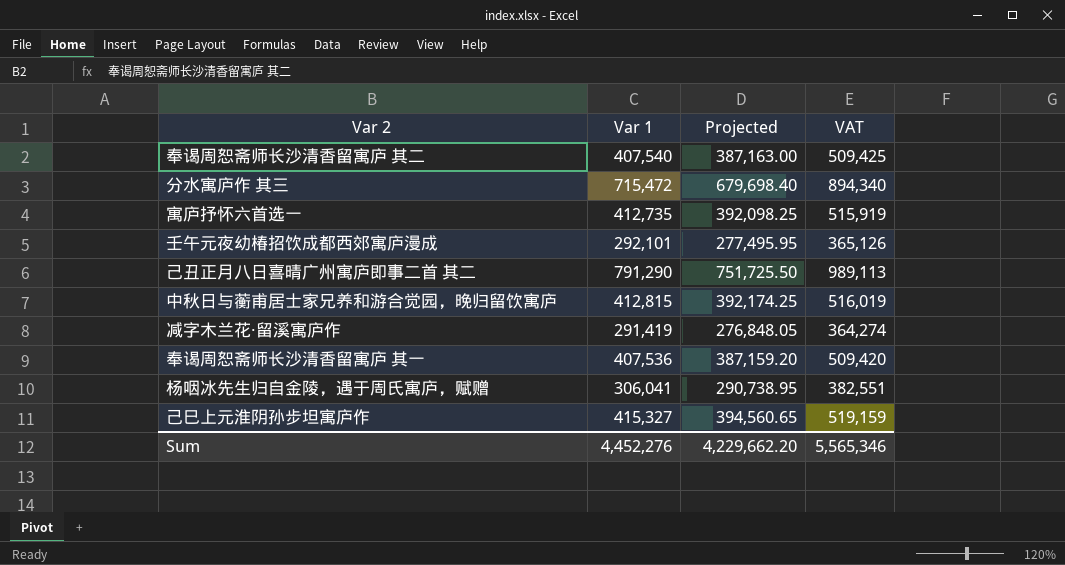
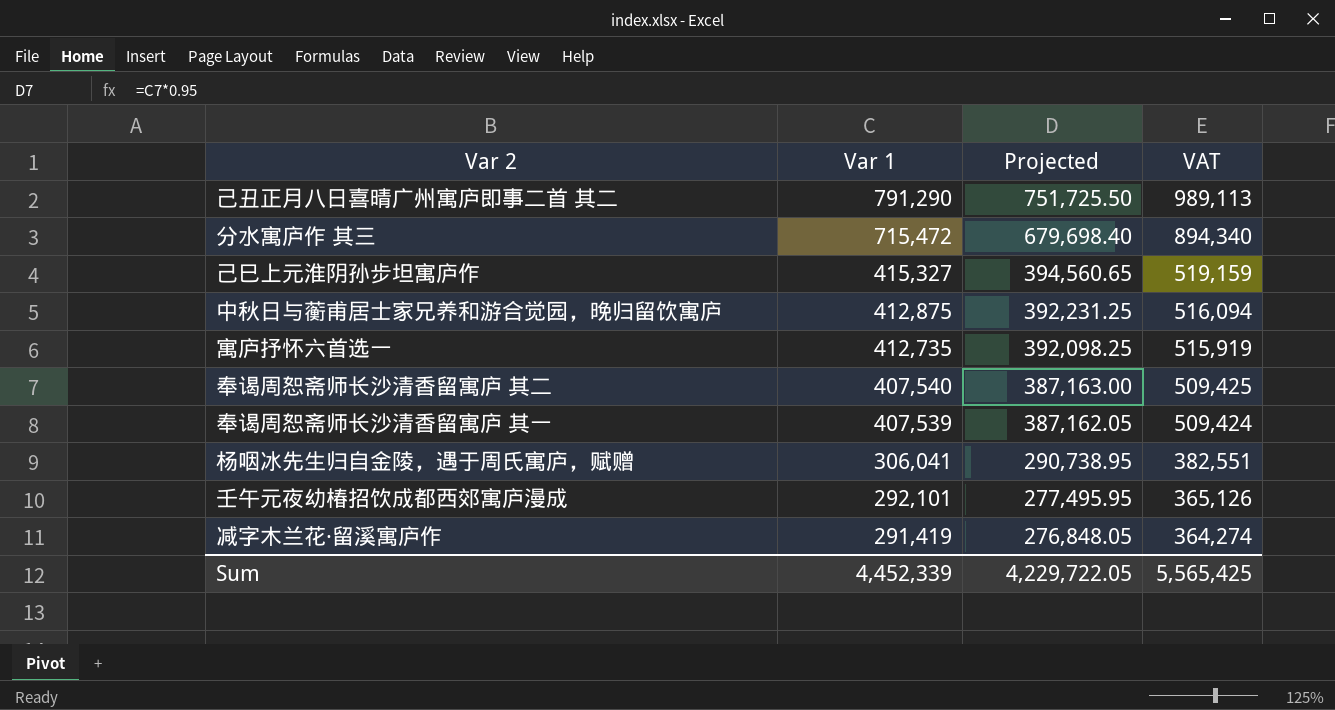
row order: none -> Var 1 descending
中秋日与蘅甫居士家兄养和游合觉园，晚归留饮寓庐 | Var 1: 412,815 -> 412,875
中秋日与蘅甫居士家兄养和游合觉园，晚归留饮寓庐 | Projected: 392,174.25 -> 392,231.25
中秋日与蘅甫居士家兄养和游合觉园，晚归留饮寓庐 | VAT: 516,019 -> 516,094
奉谒周恕斋师长沙清香留寓庐 其一 | Var 1: 407,536 -> 407,539
奉谒周恕斋师长沙清香留寓庐 其一 | Projected: 387,159.20 -> 387,162.05
奉谒周恕斋师长沙清香留寓庐 其一 | VAT: 509,420 -> 509,424
Sum | Var 1: 4,452,276 -> 4,452,339
Sum | Projected: 4,229,662.20 -> 4,229,722.05
Sum | VAT: 5,565,346 -> 5,565,425

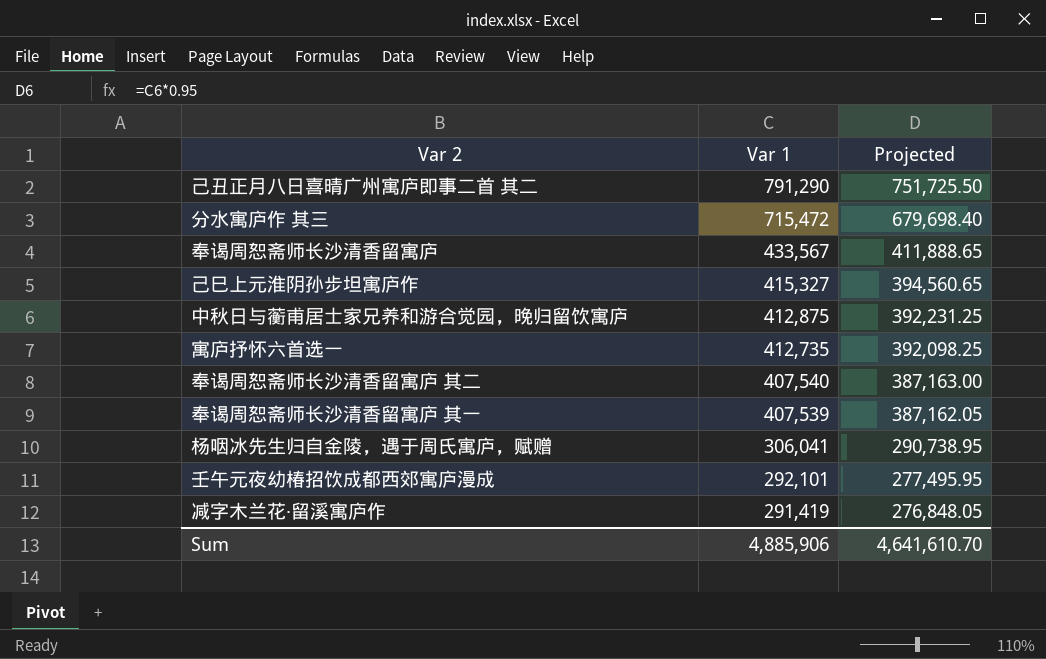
column VAT | formula: [Var 1] * 1.25 -> none
row 奉谒周恕斋师长沙清香留寓庐: none -> 433,567 | 411,888.65
Sum | Var 1: 4,452,339 -> 4,885,906
Sum | Projected: 4,229,722.05 -> 4,641,610.70

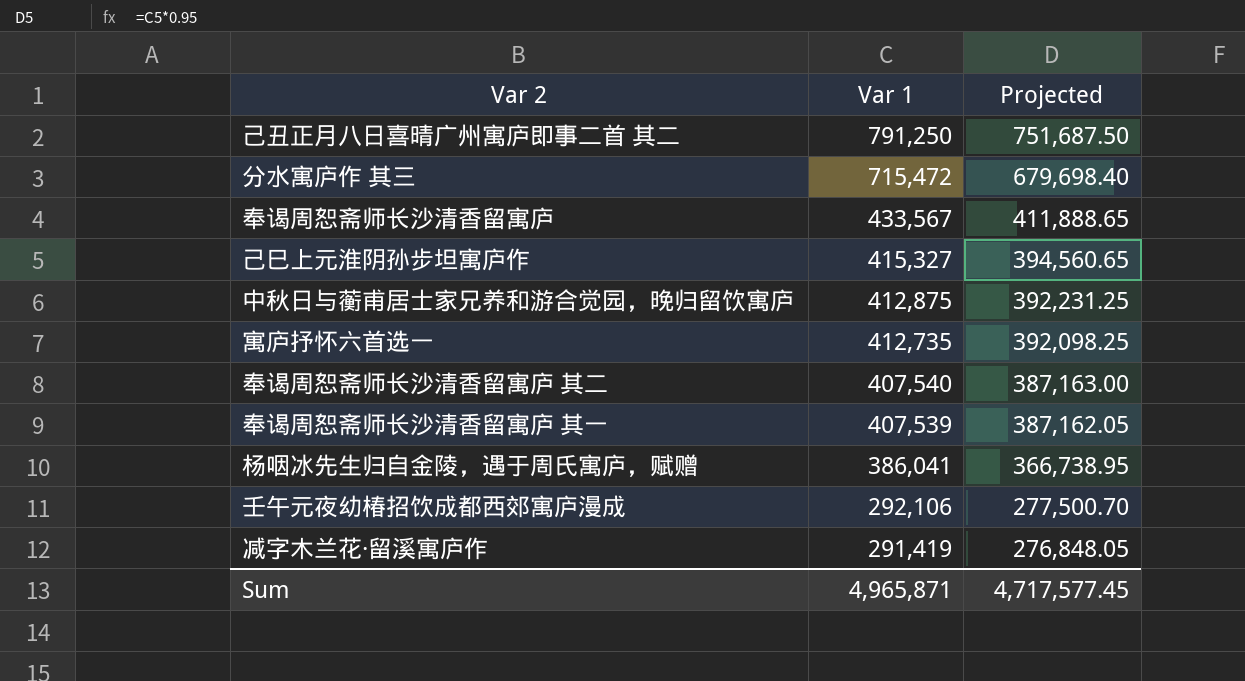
己丑正月八日喜晴广州寓庐即事二首 其二 | Var 1: 791,290 -> 791,250
己丑正月八日喜晴广州寓庐即事二首 其二 | Projected: 751,725.50 -> 751,687.50
杨咽冰先生归自金陵，遇于周氏寓庐，赋赠 | Var 1: 306,041 -> 386,041
杨咽冰先生归自金陵，遇于周氏寓庐，赋赠 | Projected: 290,738.95 -> 366,738.95
壬午元夜幼椿招饮成都西郊寓庐漫成 | Var 1: 292,101 -> 292,106
壬午元夜幼椿招饮成都西郊寓庐漫成 | Projected: 277,495.95 -> 277,500.70
Sum | Var 1: 4,885,906 -> 4,965,871
Sum | Projected: 4,641,610.70 -> 4,717,577.45

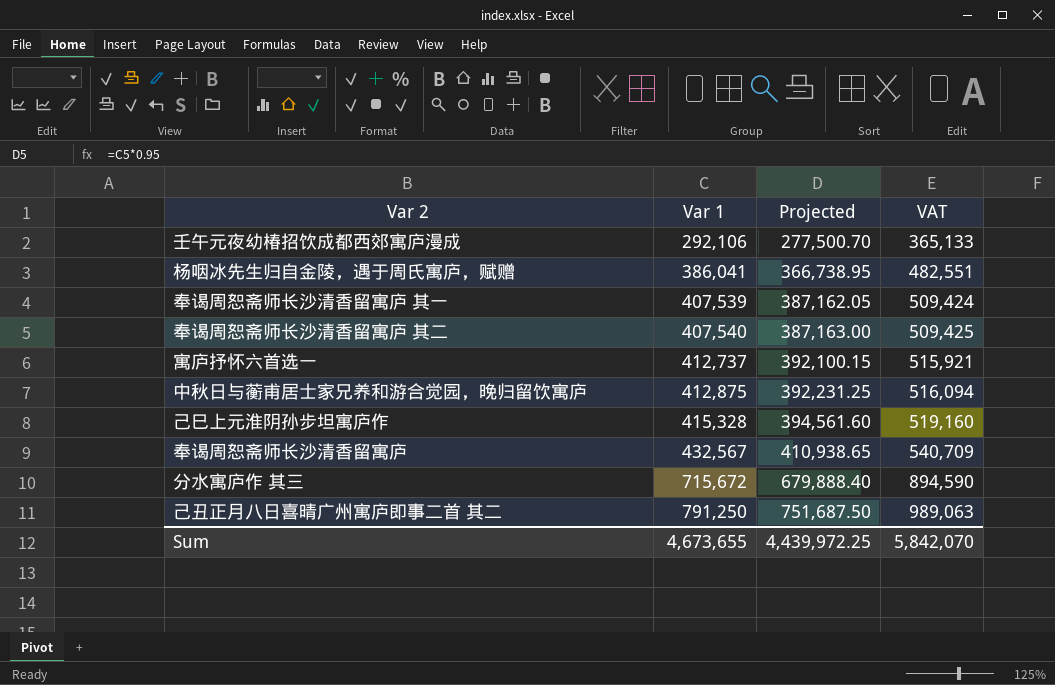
row order: Var 1 descending -> Var 1 ascending
column VAT | formula: none -> [Var 1] * 1.25
row 减字木兰花·留溪寓庐作: 291,419 | 276,848.05 -> none
寓庐抒怀六首选一 | Var 1: 412,735 -> 412,737
寓庐抒怀六首选一 | Projected: 392,098.25 -> 392,100.15
己巳上元淮阴孙步坦寓庐作 | Var 1: 415,327 -> 415,328
己巳上元淮阴孙步坦寓庐作 | Projected: 394,560.65 -> 394,561.60
奉谒周恕斋师长沙清香留寓庐 | Var 1: 433,567 -> 432,567
奉谒周恕斋师长沙清香留寓庐 | Projected: 411,888.65 -> 410,938.65
分水寓庐作 其三 | Var 1: 715,472 -> 715,672
分水寓庐作 其三 | Projected: 679,698.40 -> 679,888.40
Sum | Var 1: 4,965,871 -> 4,673,655
Sum | Projected: 4,717,577.45 -> 4,439,972.25

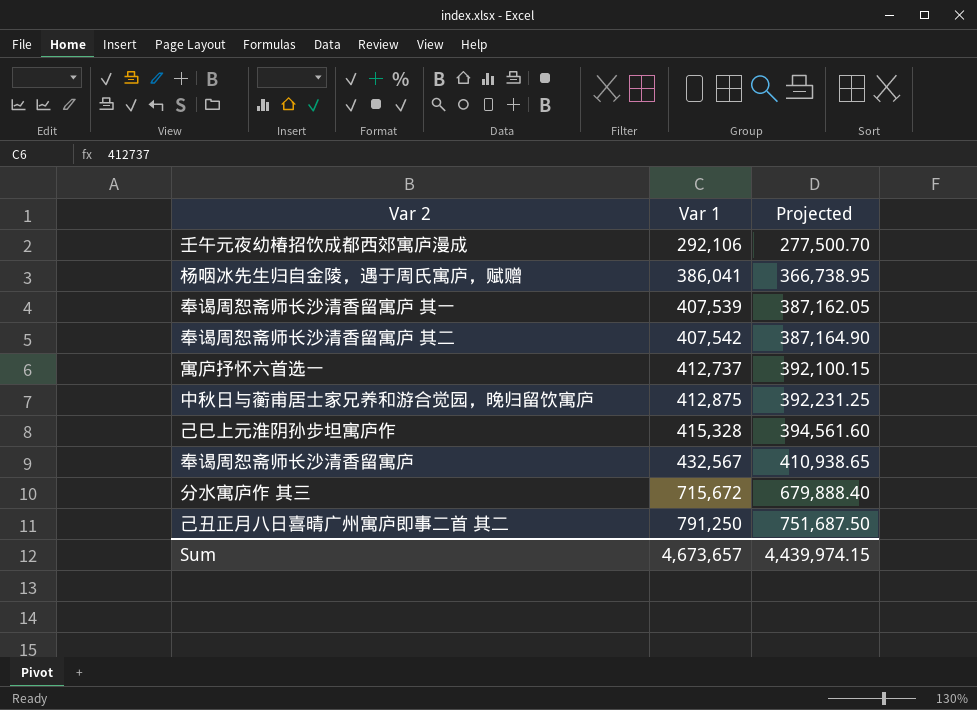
column VAT | formula: [Var 1] * 1.25 -> none
奉谒周恕斋师长沙清香留寓庐 其二 | Var 1: 407,540 -> 407,542
奉谒周恕斋师长沙清香留寓庐 其二 | Projected: 387,163.00 -> 387,164.90
Sum | Var 1: 4,673,655 -> 4,673,657
Sum | Projected: 4,439,972.25 -> 4,439,974.15

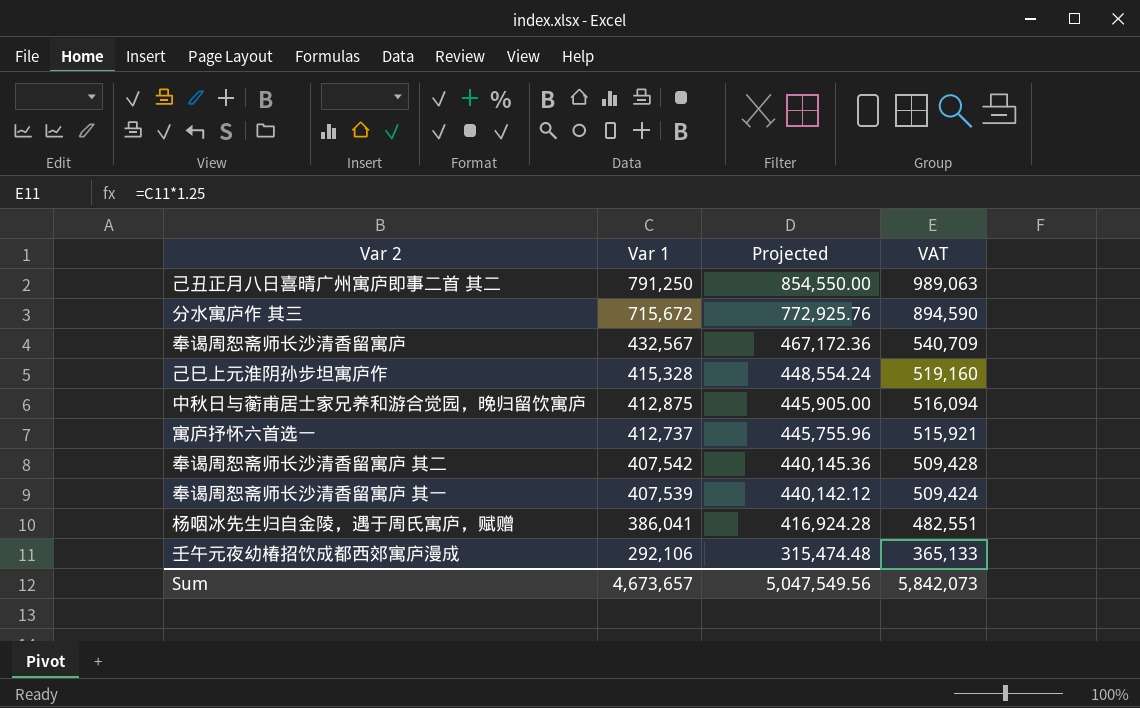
row order: Var 1 ascending -> Var 1 descending
column Projected | formula: [Var 1] * 0.95 -> [Var 1] * 1.08
column VAT | formula: none -> [Var 1] * 1.25
Sum | Projected: 4,439,974.15 -> 5,047,549.56

